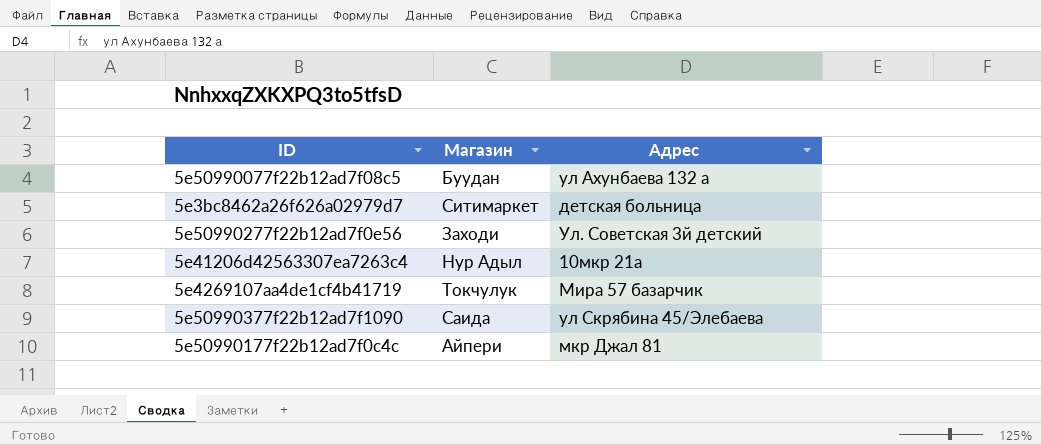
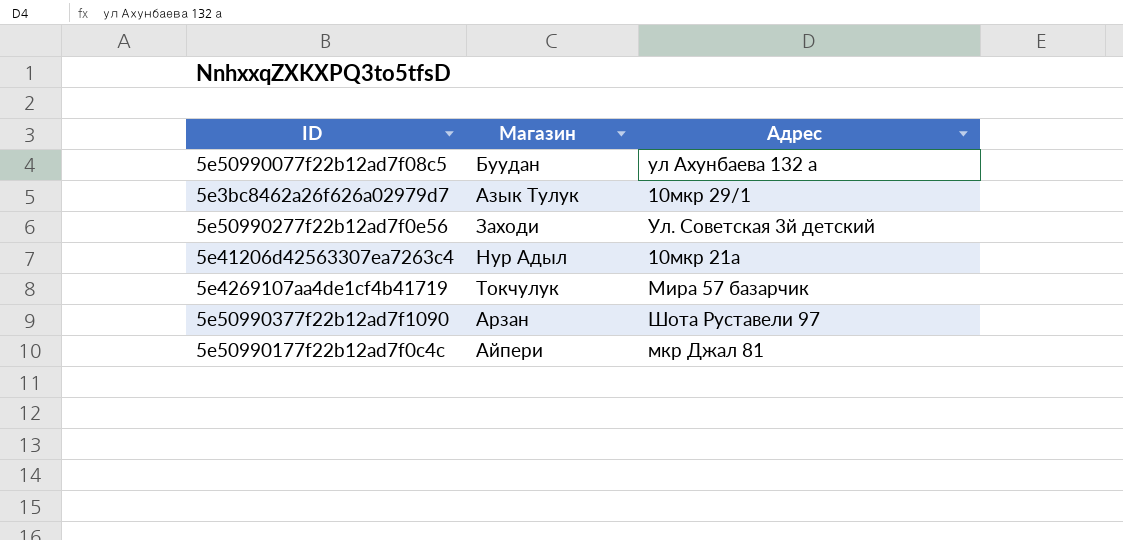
5e3bc8462a26f626a02979d7 | Магазин: Ситимаркет -> Азык Тулук
5e3bc8462a26f626a02979d7 | Адрес: детская больница -> 10мкр 29/1
5e50990377f22b12ad7f1090 | Магазин: Саида -> Арзан
5e50990377f22b12ad7f1090 | Адрес: ул Скрябина 45/Элебаева -> Шота Руставели 97

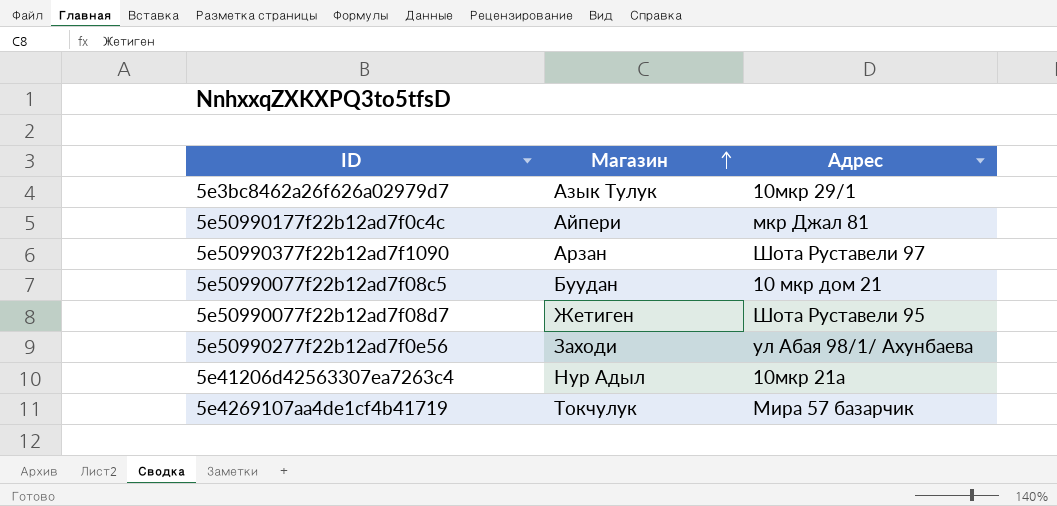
row order: none -> Магазин ascending
5e50990077f22b12ad7f08c5 | Адрес: ул Ахунбаева 132 а -> 10 мкр дом 21
row 5e50990077f22b12ad7f08d7: none -> Жетиген | Шота Руставели 95
5e50990277f22b12ad7f0e56 | Адрес: Ул. Советская 3й детский -> ул Абая 98/1/ Ахунбаева

